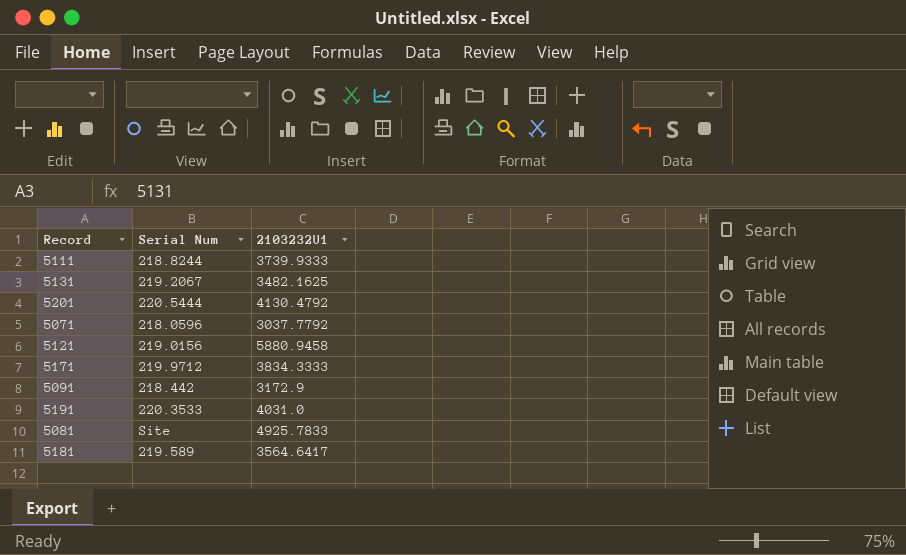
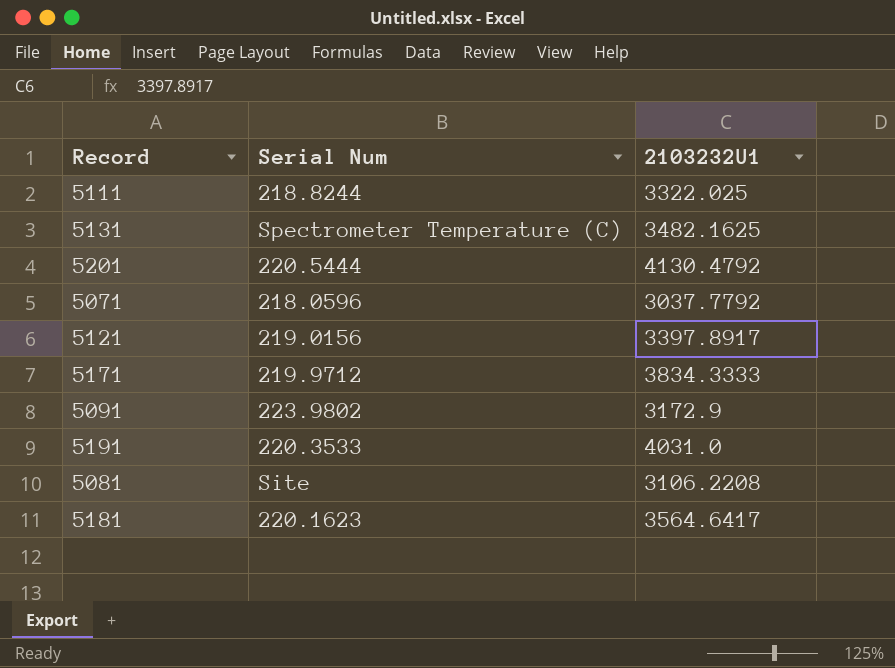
5111 | 2103232U1: 3739.9333 -> 3322.025
5131 | Serial Num: 219.2067 -> Spectrometer Temperature (C)
5121 | 2103232U1: 5880.9458 -> 3397.8917
5091 | Serial Num: 218.442 -> 223.9802
5081 | 2103232U1: 4925.7833 -> 3106.2208
5181 | Serial Num: 219.589 -> 220.1623

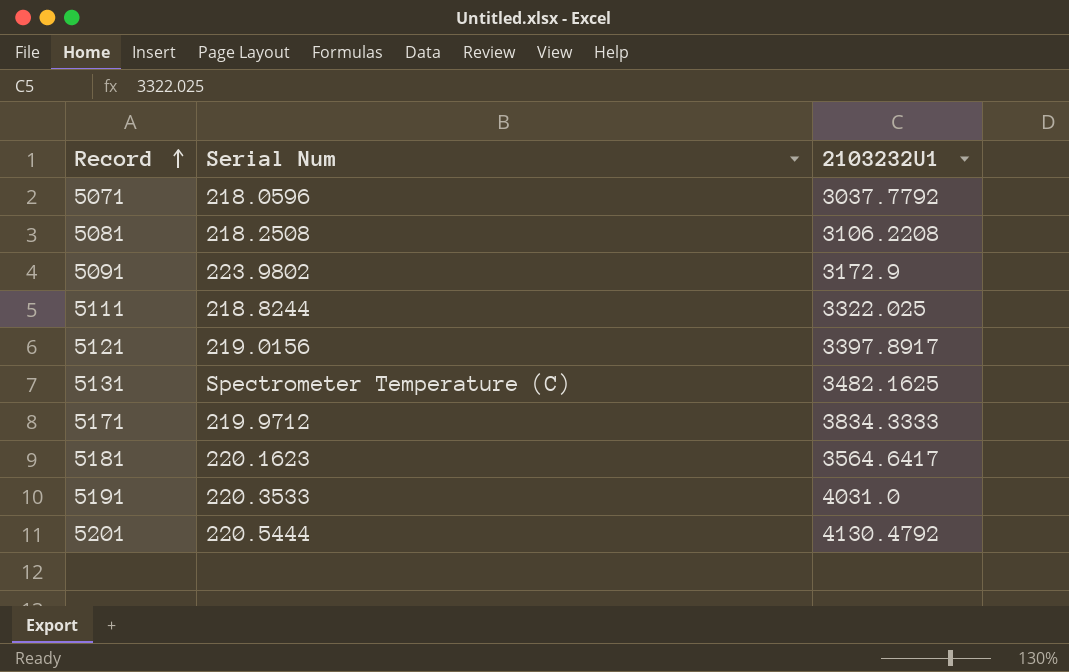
row order: none -> Record ascending
5081 | Serial Num: Site -> 218.2508

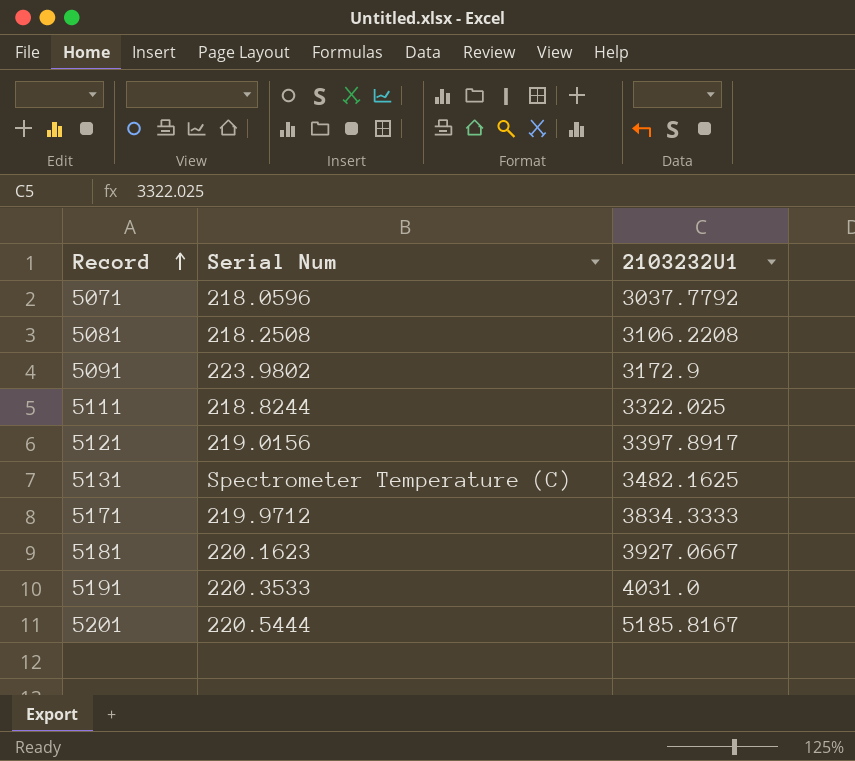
5181 | 2103232U1: 3564.6417 -> 3927.0667
5201 | 2103232U1: 4130.4792 -> 5185.8167

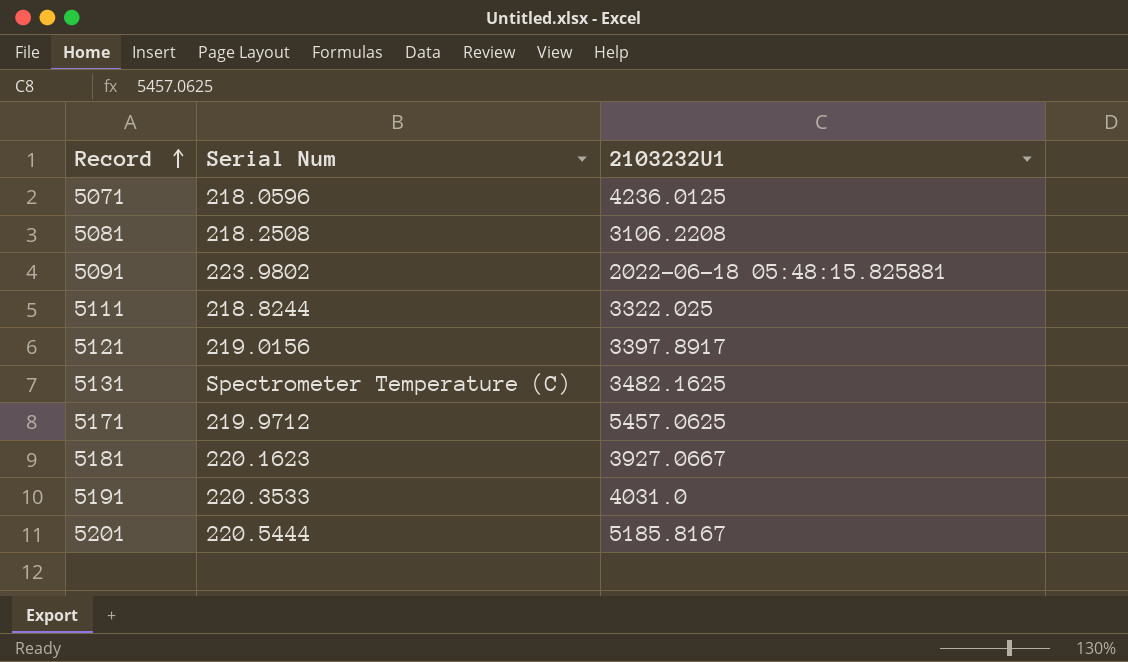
5071 | 2103232U1: 3037.7792 -> 4236.0125
5091 | 2103232U1: 3172.9 -> 2022-06-18 05:48:15.825881
5171 | 2103232U1: 3834.3333 -> 5457.0625

